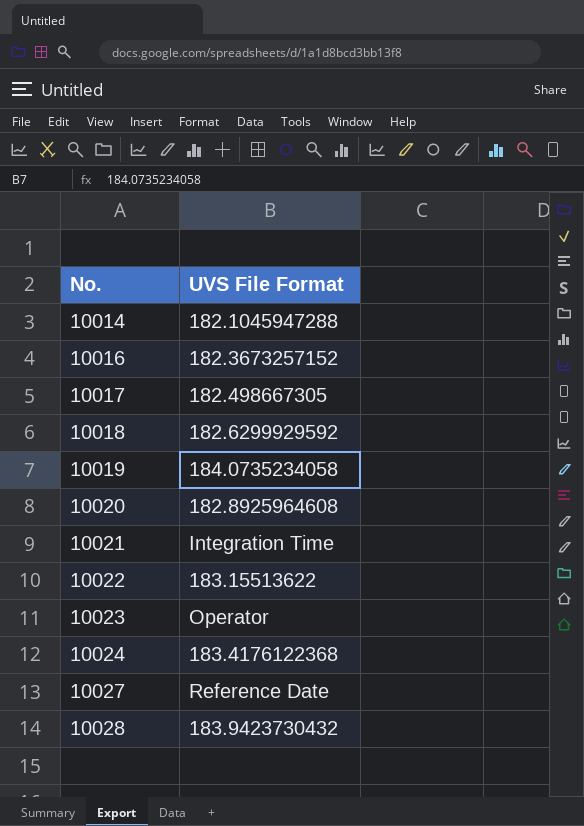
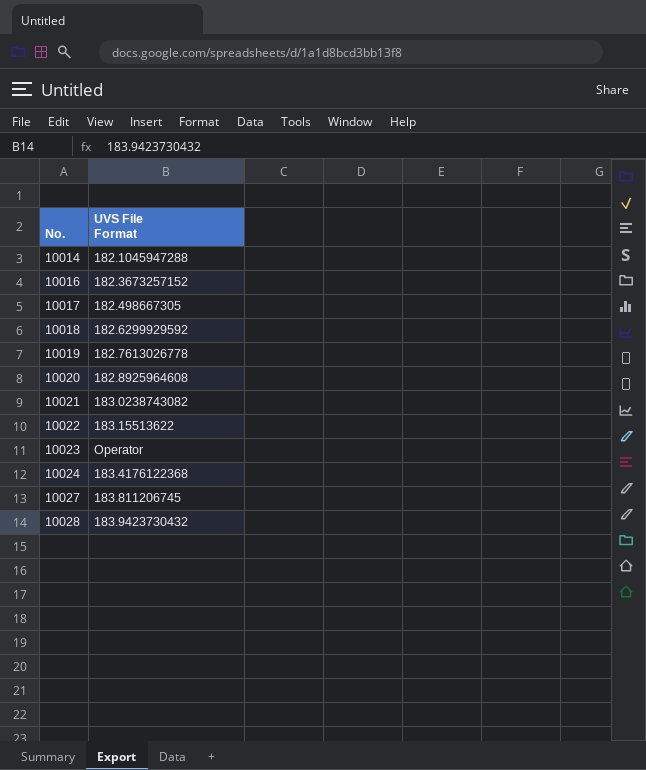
10019 | UVS File Format: 184.0735234058 -> 182.7613026778
10021 | UVS File Format: Integration Time -> 183.0238743082
10027 | UVS File Format: Reference Date -> 183.811206745

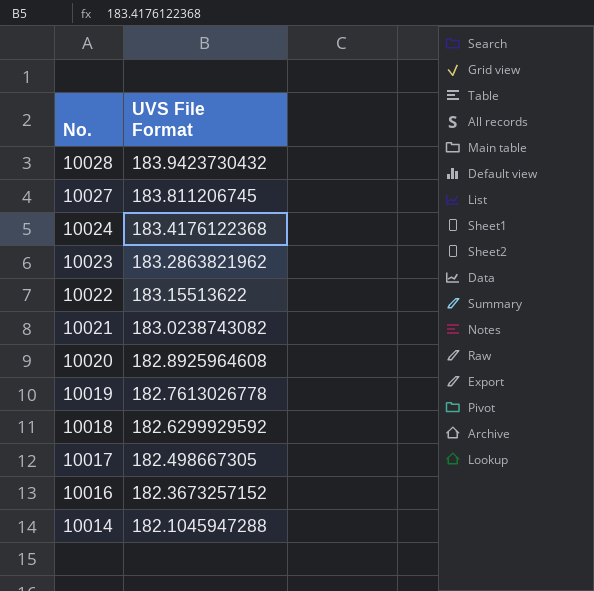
row order: No. ascending -> No. descending
10023 | UVS File Format: Operator -> 183.2863821962

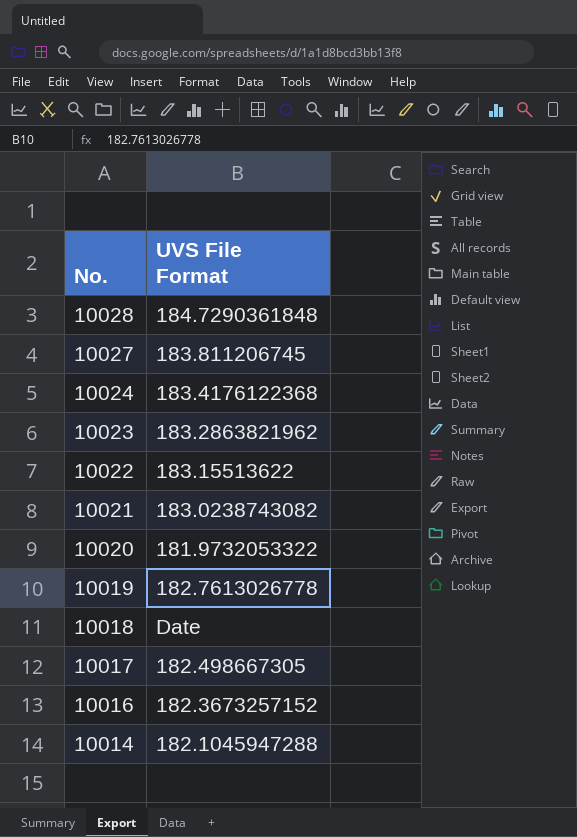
10028 | UVS File Format: 183.9423730432 -> 184.7290361848
10020 | UVS File Format: 182.8925964608 -> 181.9732053322
10018 | UVS File Format: 182.6299929592 -> Date

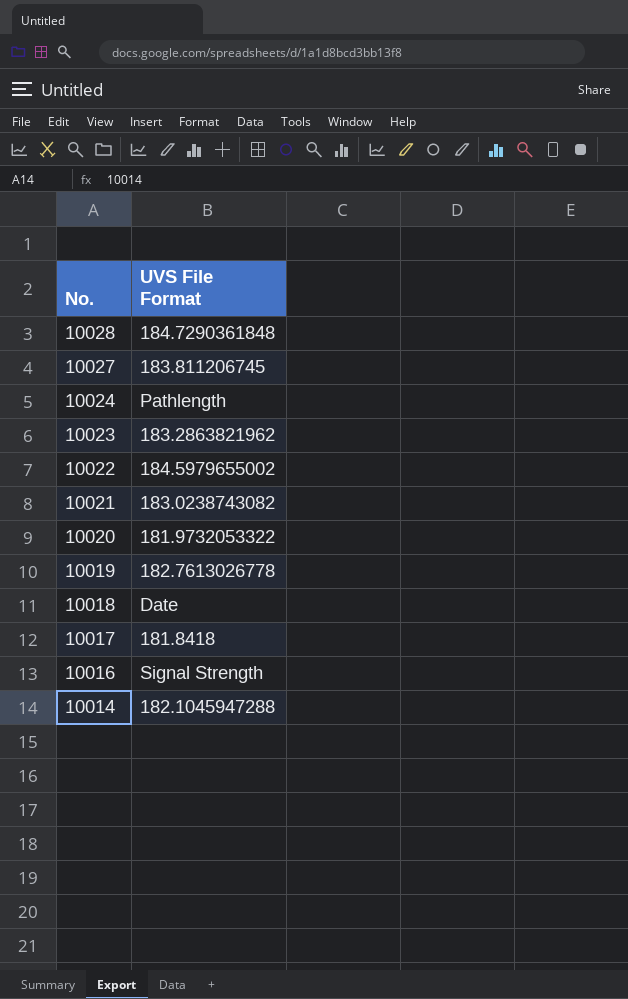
10024 | UVS File Format: 183.4176122368 -> Pathlength
10022 | UVS File Format: 183.15513622 -> 184.5979655002
10017 | UVS File Format: 182.498667305 -> 181.8418
10016 | UVS File Format: 182.3673257152 -> Signal Strength

